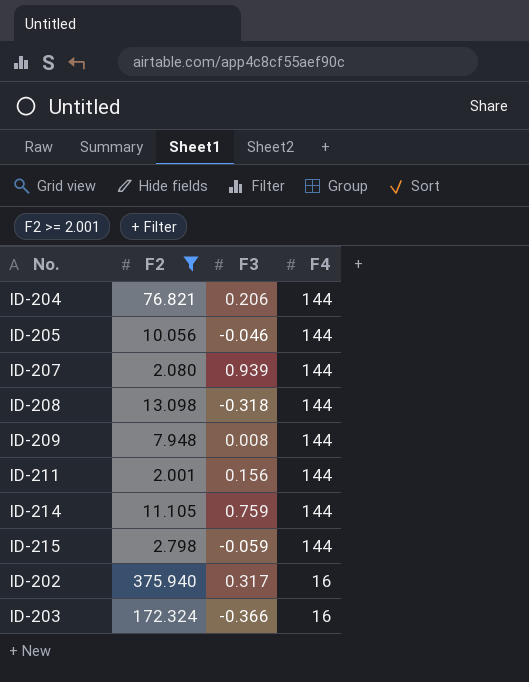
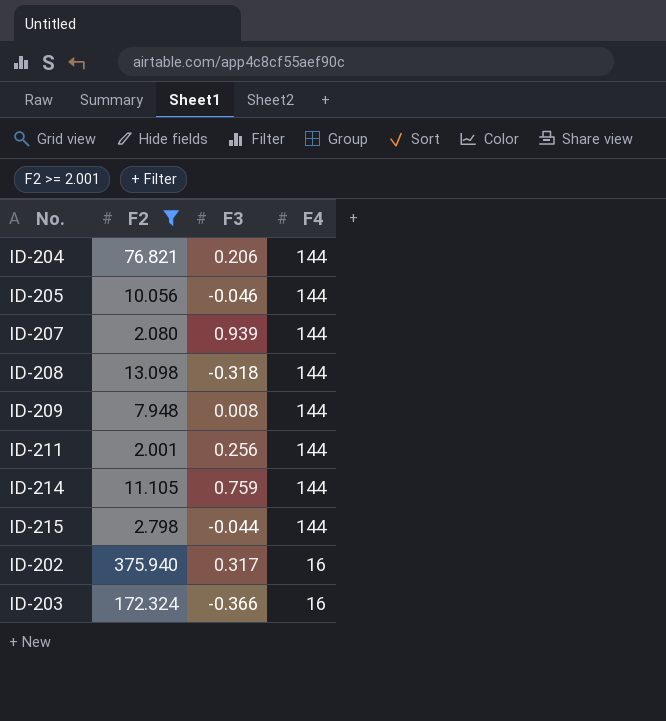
ID-211 | F3: 0.156 -> 0.256
ID-215 | F3: -0.059 -> -0.044

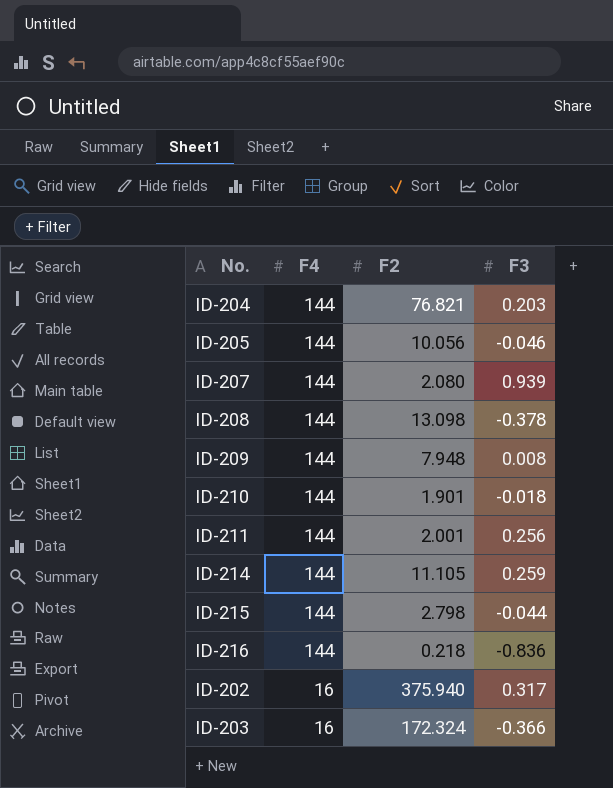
filter: F2 >= 2.001 -> none
column F4 | position: 4 -> 2
ID-204 | F3: 0.206 -> 0.203
ID-208 | F3: -0.318 -> -0.378
ID-214 | F3: 0.759 -> 0.259

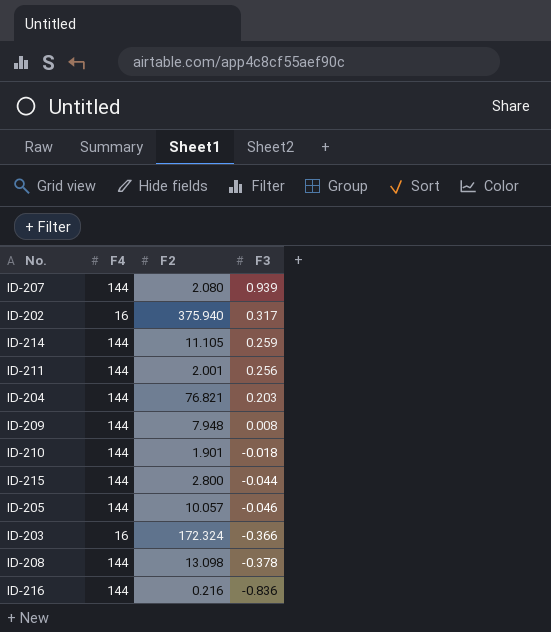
row order: F4 descending -> F3 descending
ID-215 | F2: 2.798 -> 2.800
ID-205 | F2: 10.056 -> 10.057
ID-216 | F2: 0.218 -> 0.216

